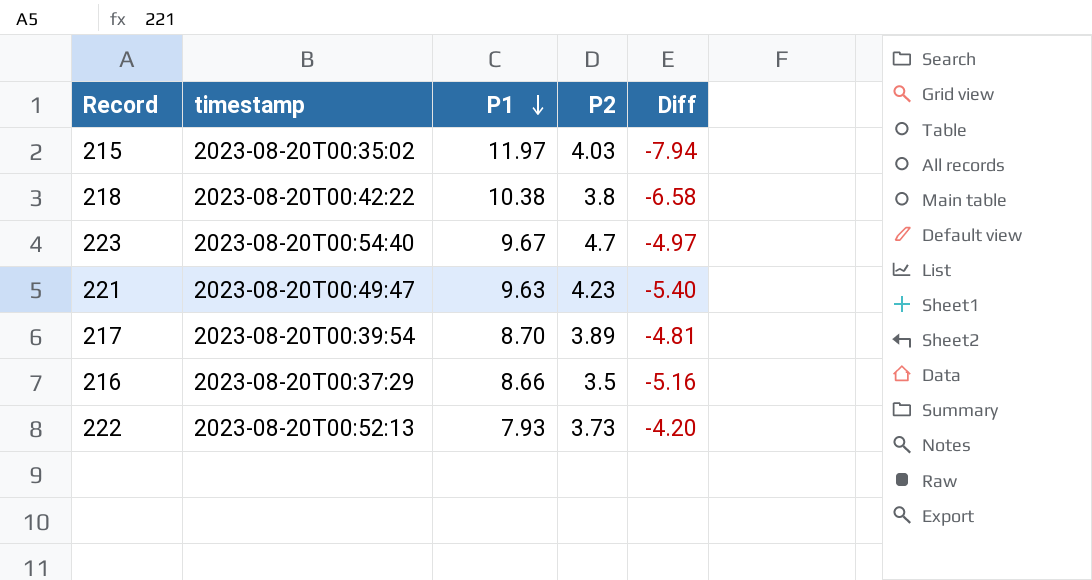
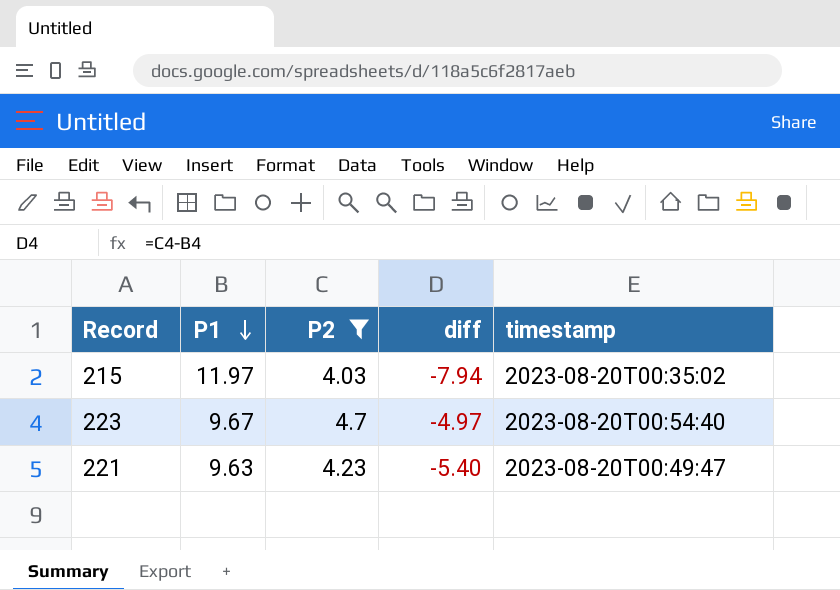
filter: none -> P2 >= 4.03
column name: Diff -> diff
column timestamp | position: 2 -> 5

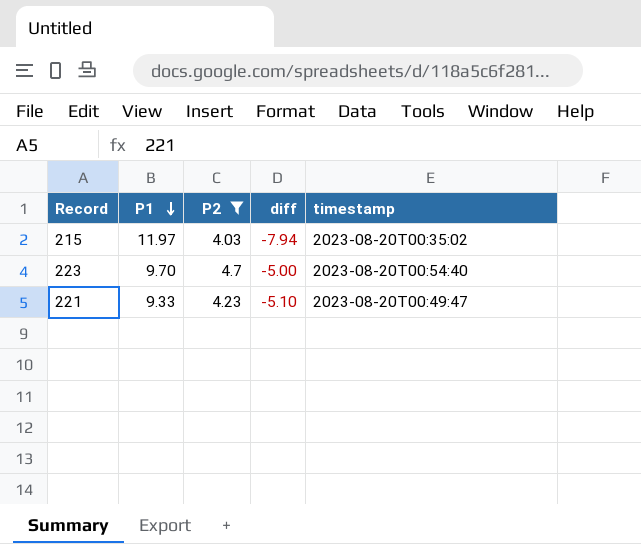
223 | P1: 9.67 -> 9.70
223 | diff: -4.97 -> -5.00
221 | P1: 9.63 -> 9.33
221 | diff: -5.40 -> -5.10

